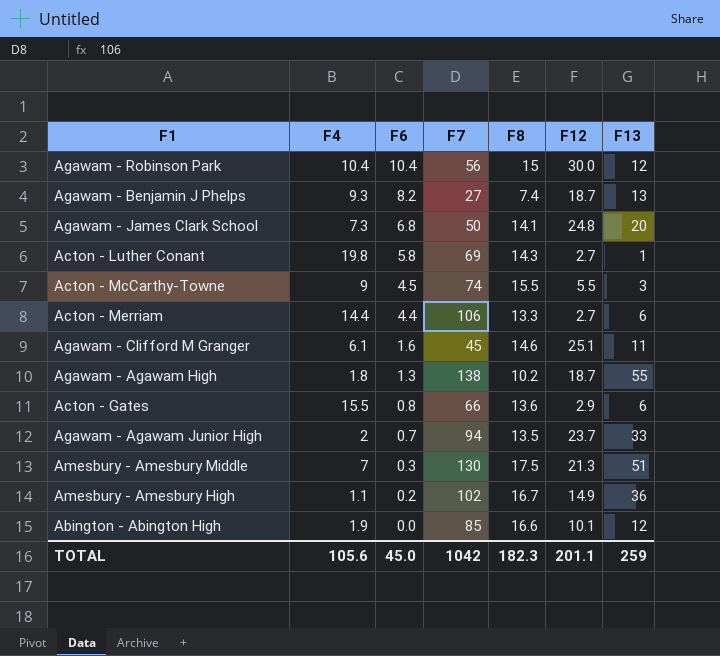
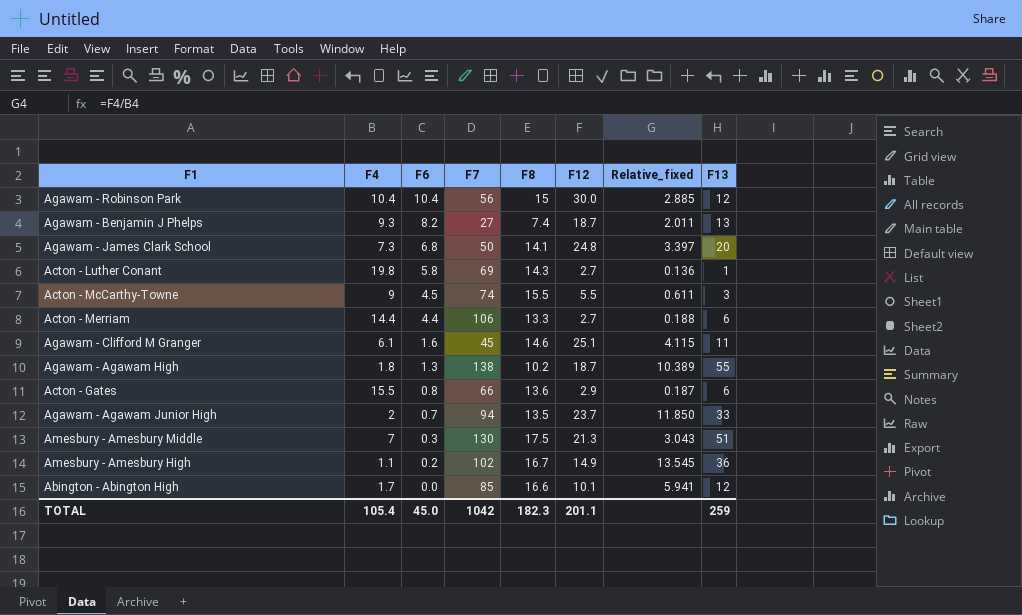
column Relative_fixed | formula: none -> [F12] / [F4]
Abington - Abington High | F4: 1.9 -> 1.7
TOTAL | F4: 105.6 -> 105.4

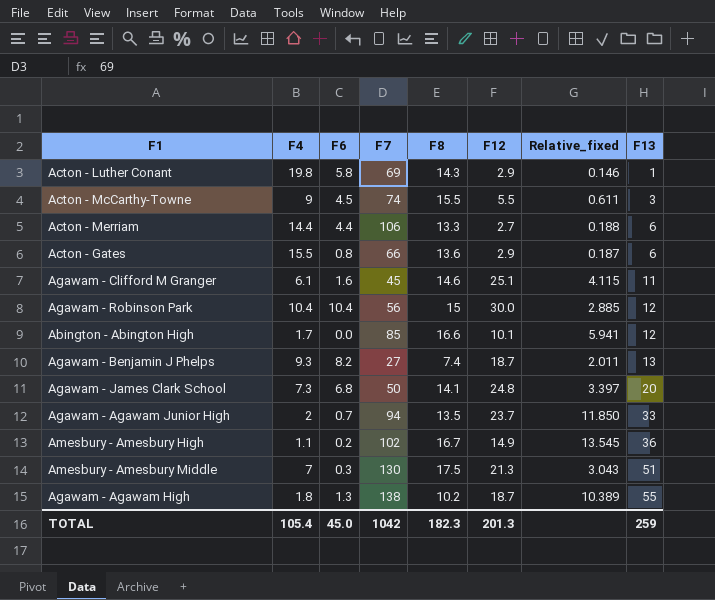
row order: F6 descending -> F13 ascending
Acton - Luther Conant | F12: 2.7 -> 2.9
Acton - Luther Conant | Relative_fixed: 0.136 -> 0.146
TOTAL | F12: 201.1 -> 201.3

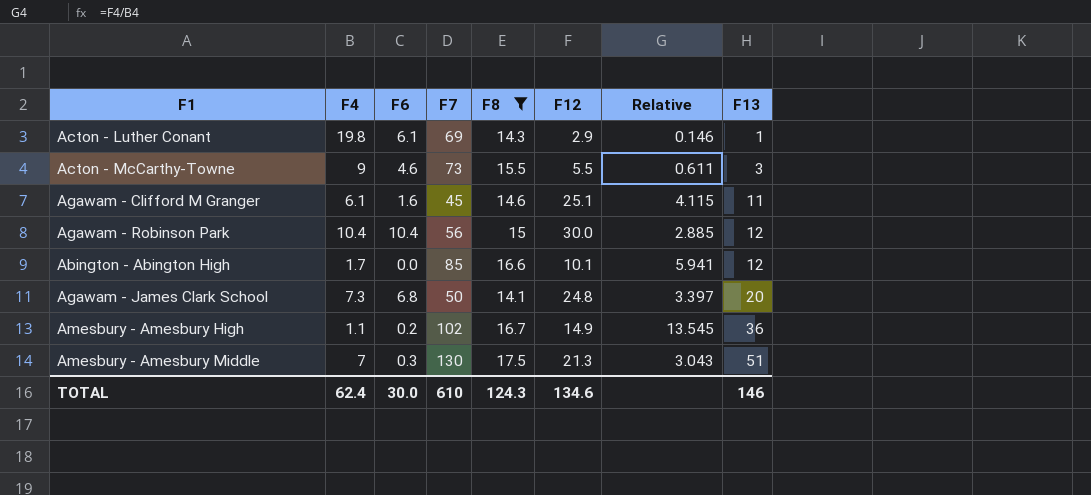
filter: none -> F8 >= 14.1
column name: Relative_fixed -> Relative
Acton - Luther Conant | F6: 5.8 -> 6.1
Acton - McCarthy-Towne | F6: 4.5 -> 4.6
Acton - McCarthy-Towne | F7: 74 -> 73
TOTAL | F4: 105.4 -> 62.4
TOTAL | F6: 45.0 -> 30.0
TOTAL | F7: 1042 -> 610
TOTAL | F8: 182.3 -> 124.3
TOTAL | F12: 201.3 -> 134.6
TOTAL | F13: 259 -> 146

